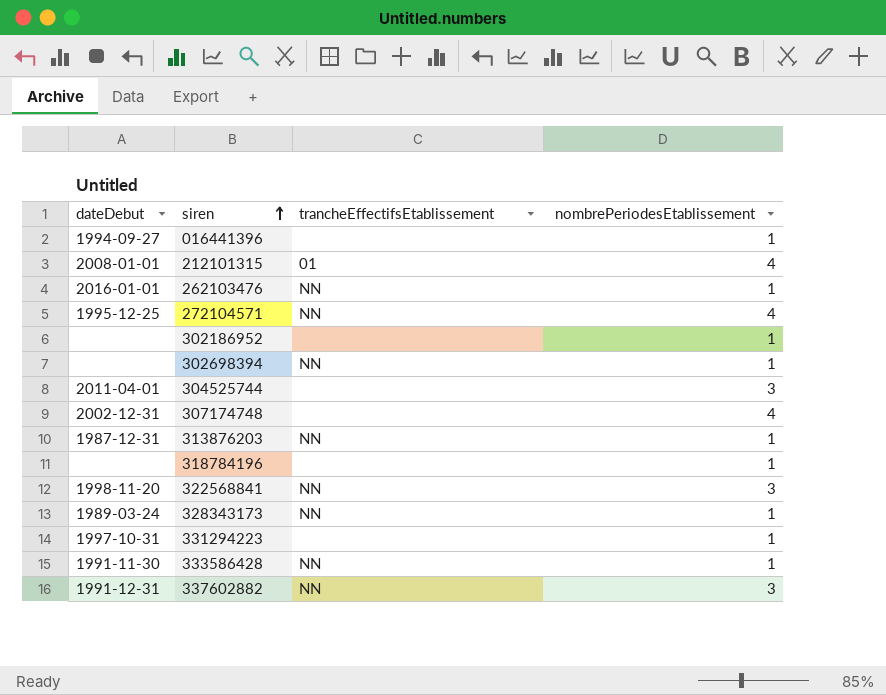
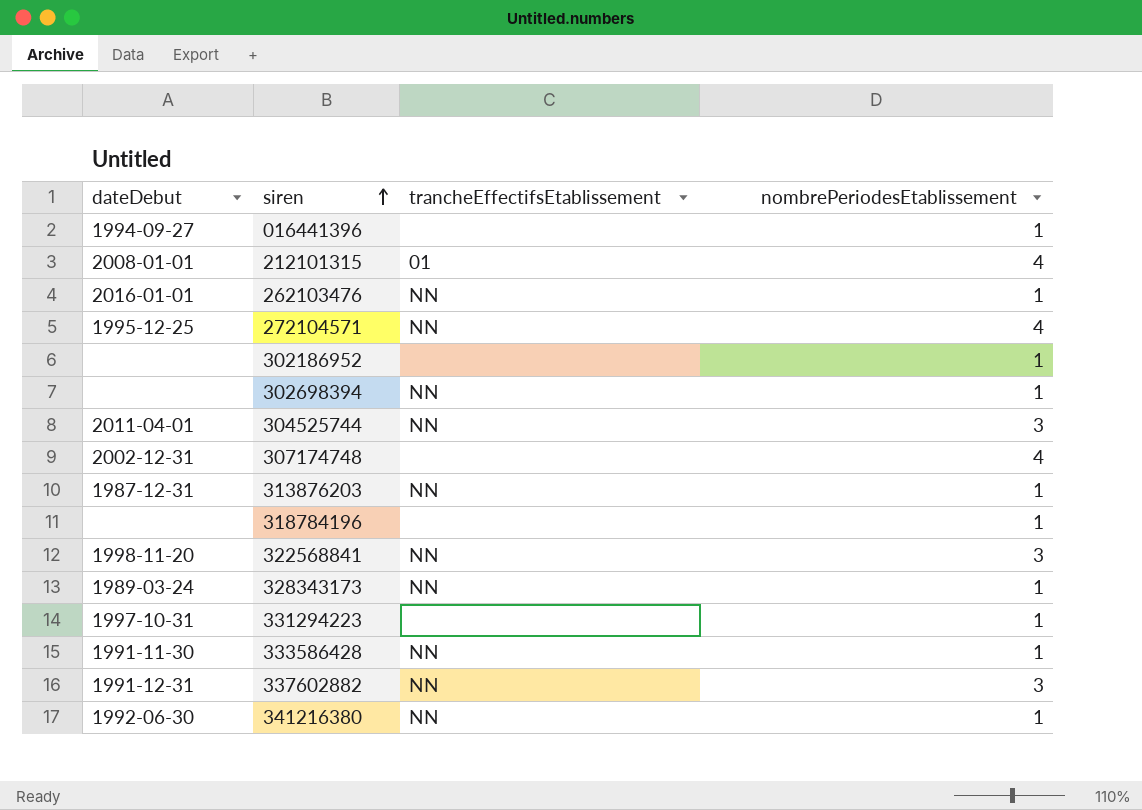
304525744 | trancheEffectifsEtablissement: none -> NN
row 341216380: none -> 1992-06-30 | NN | 1

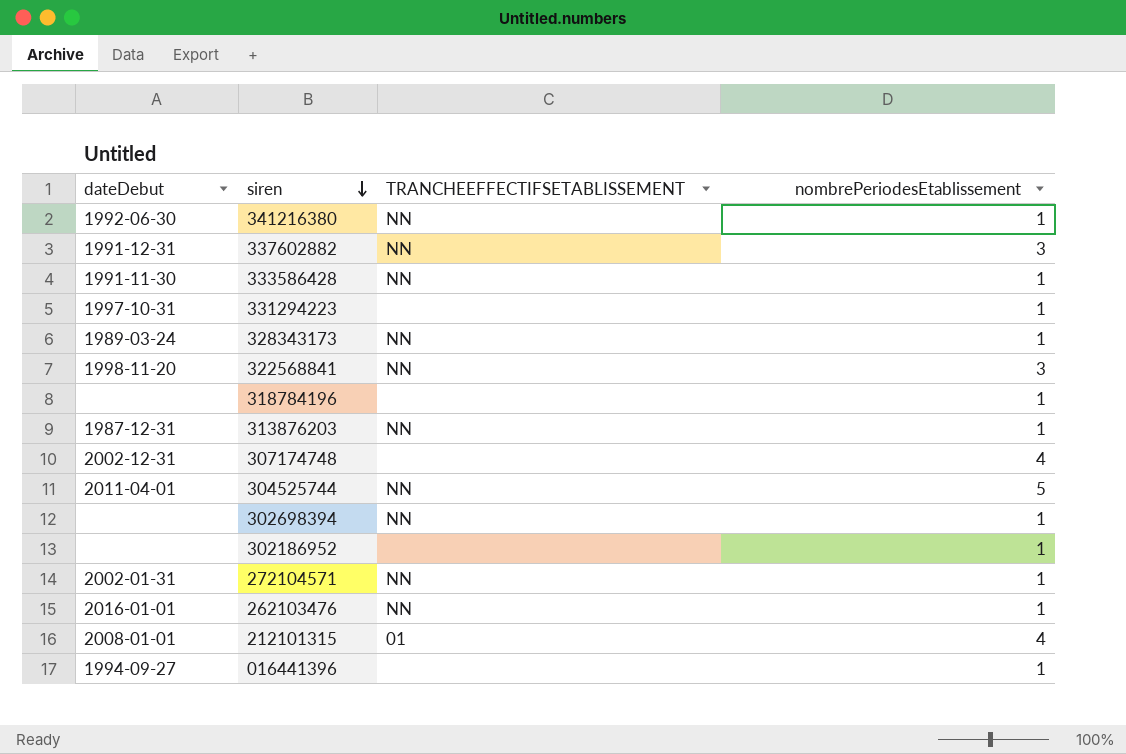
row order: siren ascending -> siren descending
column name: trancheEffectifsEtablissement -> TRANCHEEFFECTIFSETABLISSEMENT
304525744 | nombrePeriodesEtablissement: 3 -> 5
272104571 | dateDebut: 1995-12-25 -> 2002-01-31
272104571 | nombrePeriodesEtablissement: 4 -> 1

